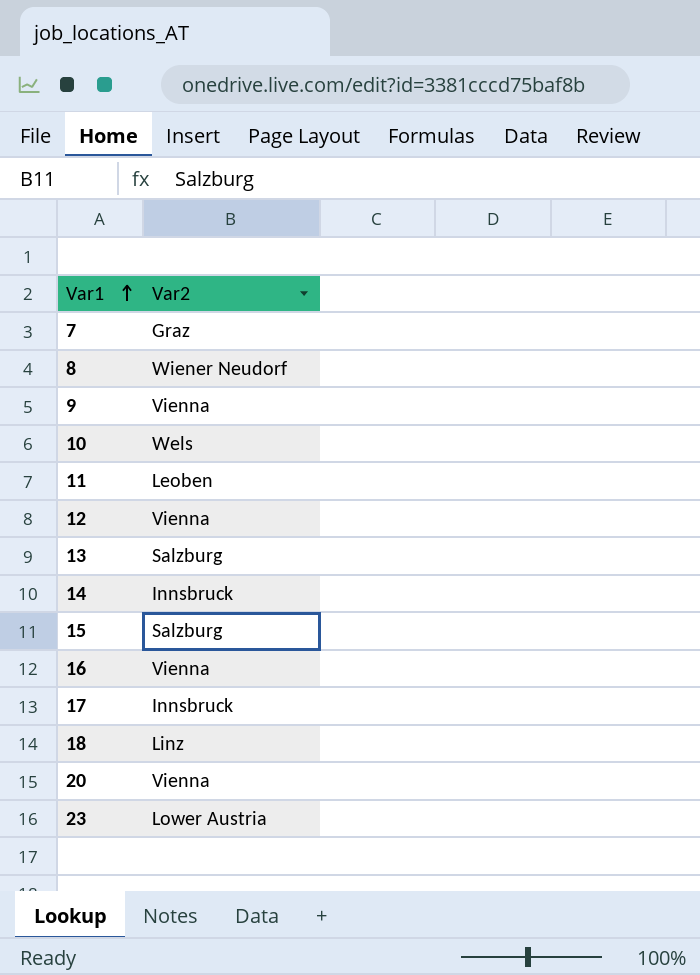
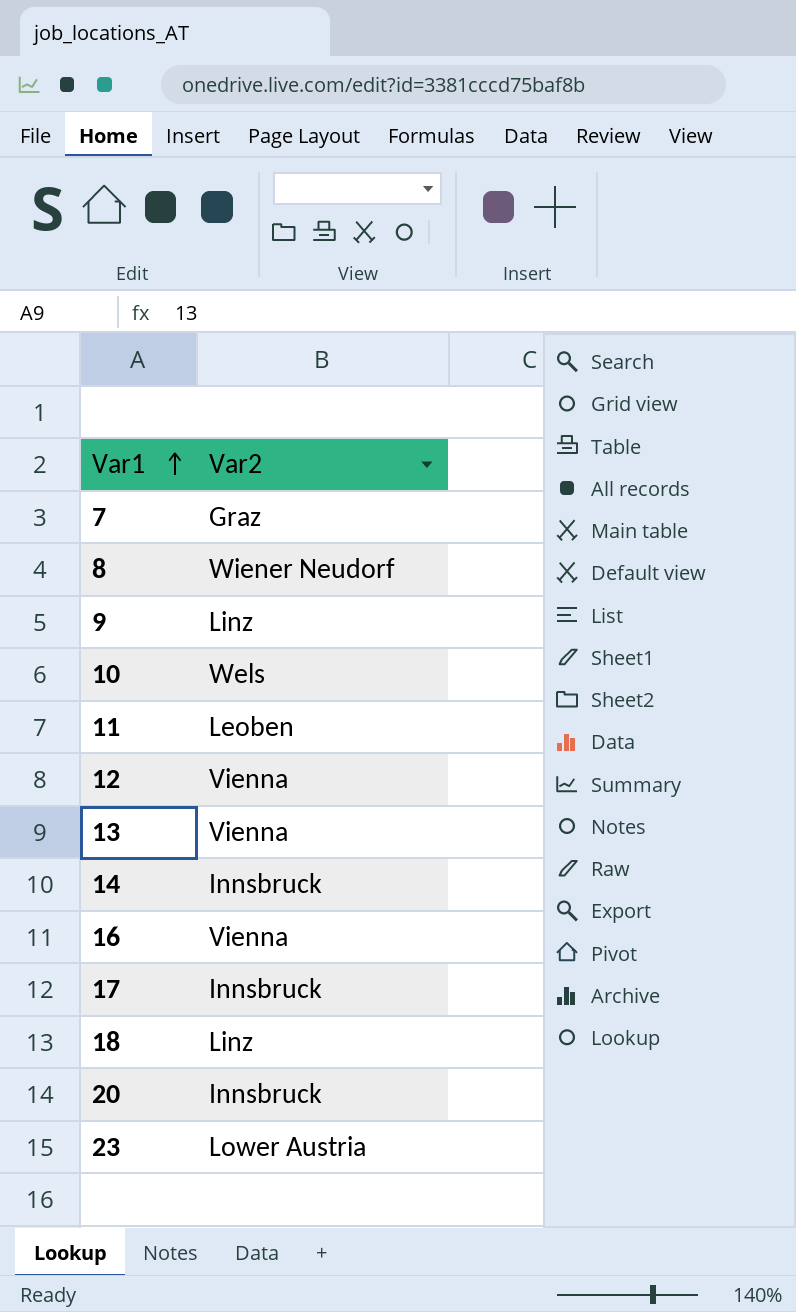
row 15: Salzburg -> none
9 | Var2: Vienna -> Linz
13 | Var2: Salzburg -> Vienna
20 | Var2: Vienna -> Innsbruck

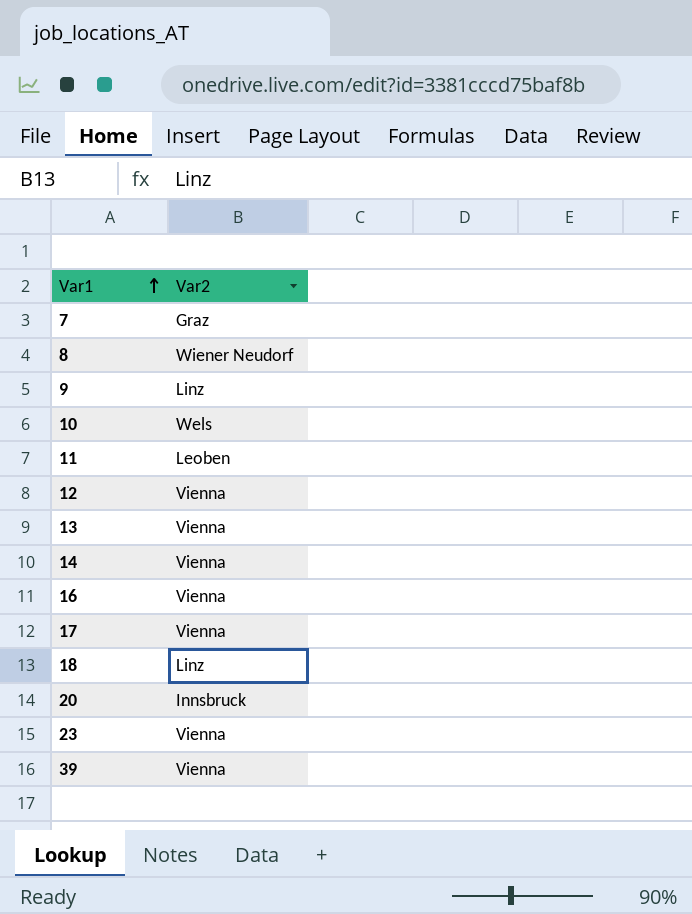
14 | Var2: Innsbruck -> Vienna
17 | Var2: Innsbruck -> Vienna
23 | Var2: Lower Austria -> Vienna
row 39: none -> Vienna

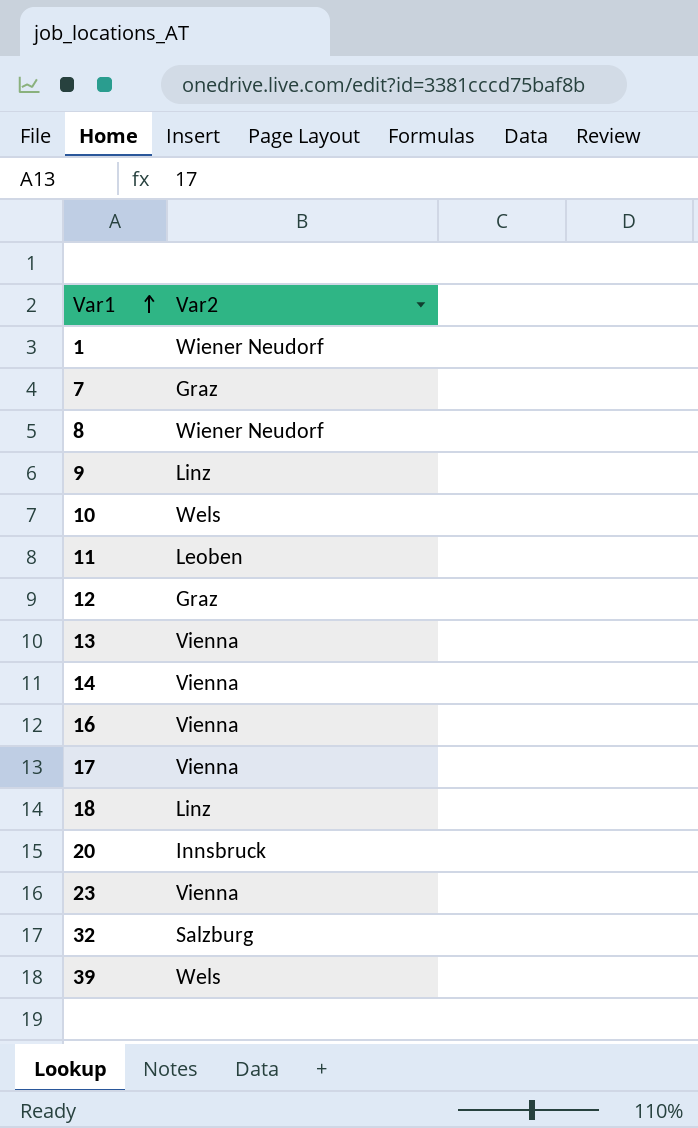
row 1: none -> Wiener Neudorf
12 | Var2: Vienna -> Graz
row 32: none -> Salzburg
39 | Var2: Vienna -> Wels

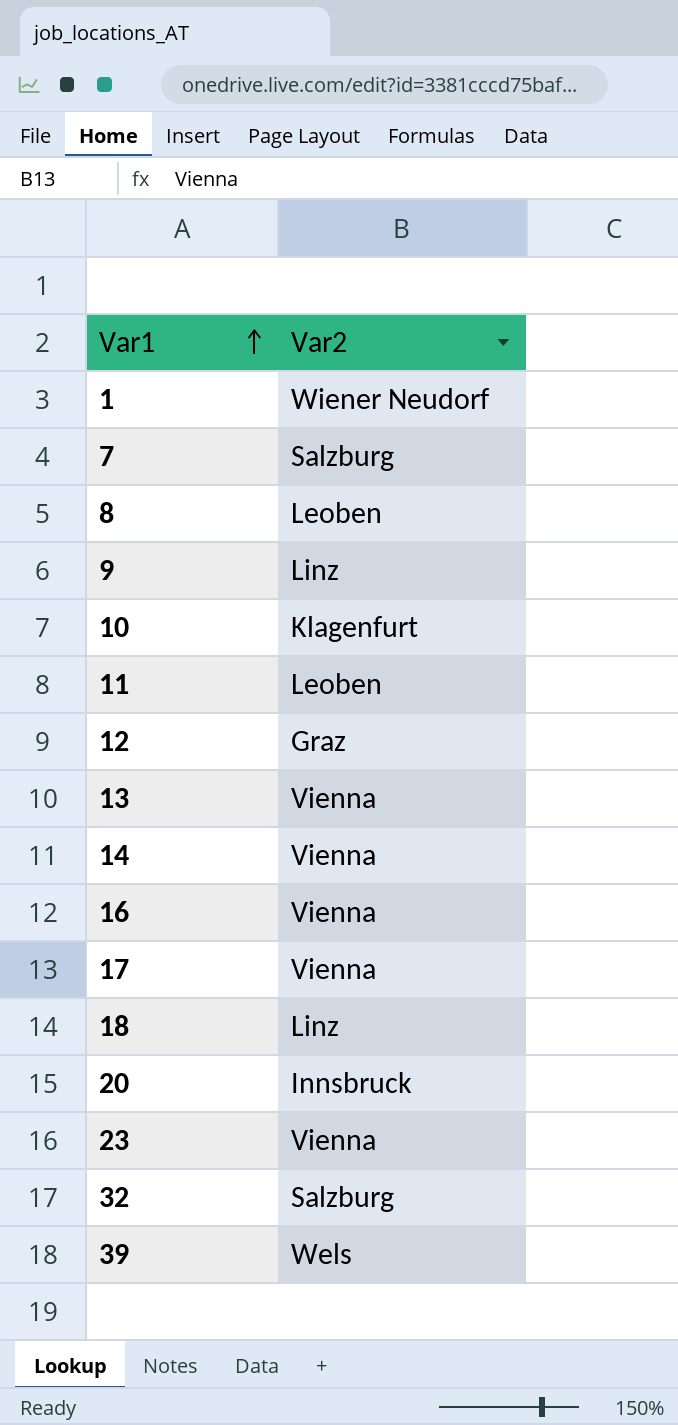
7 | Var2: Graz -> Salzburg
8 | Var2: Wiener Neudorf -> Leoben
10 | Var2: Wels -> Klagenfurt

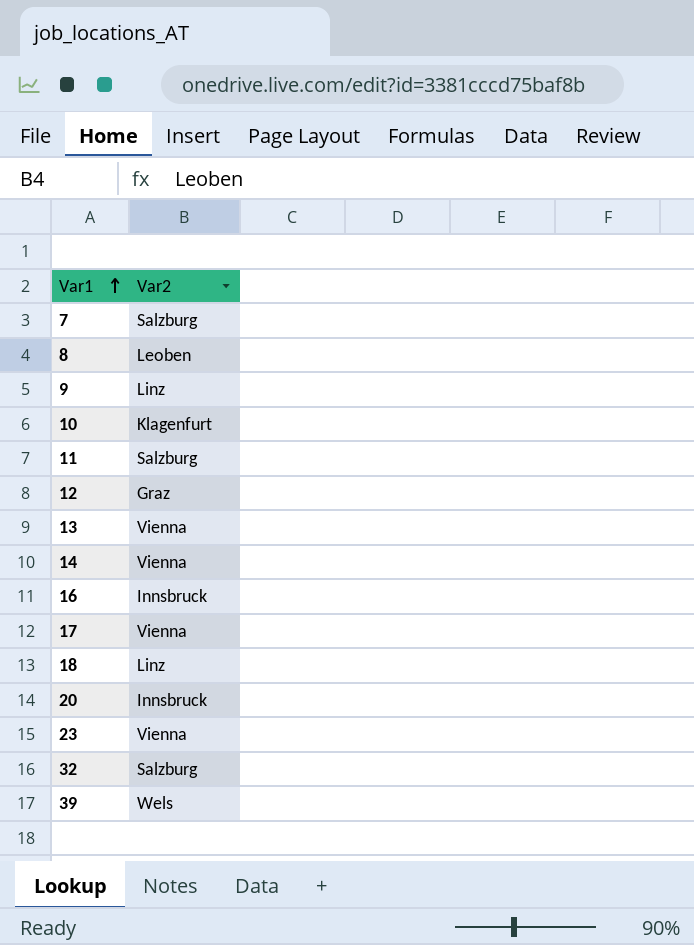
row 1: Wiener Neudorf -> none
11 | Var2: Leoben -> Salzburg
16 | Var2: Vienna -> Innsbruck

